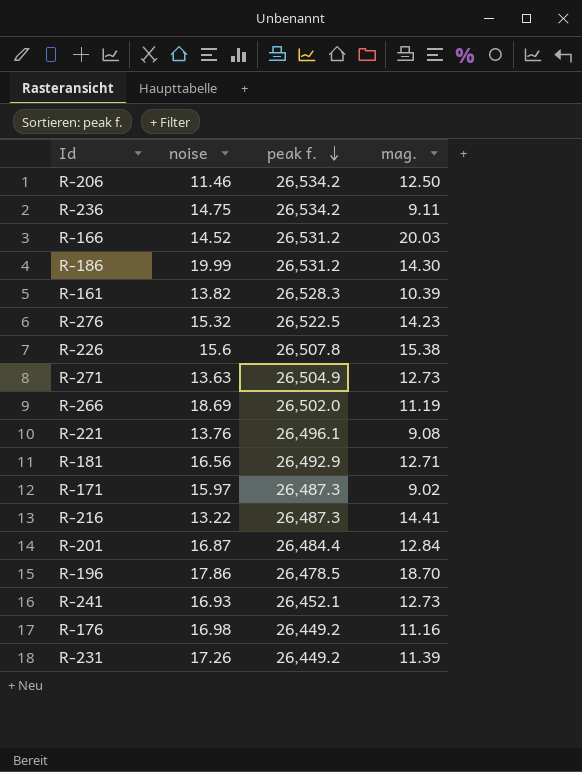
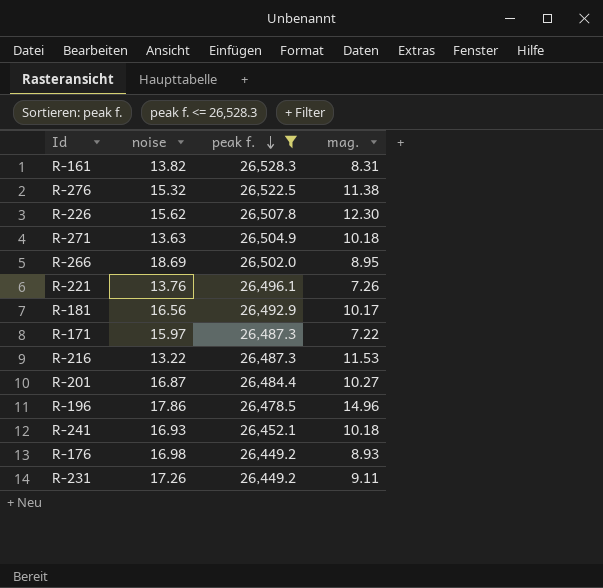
filter: none -> peak f. <= 26,528.3
R-161 | mag.: 10.39 -> 8.31
R-276 | mag.: 14.23 -> 11.38
R-226 | noise: 15.6 -> 15.62
R-226 | mag.: 15.38 -> 12.30
R-271 | mag.: 12.73 -> 10.18
R-266 | mag.: 11.19 -> 8.95
R-221 | mag.: 9.08 -> 7.26
R-181 | mag.: 12.71 -> 10.17
R-171 | mag.: 9.02 -> 7.22
R-216 | mag.: 14.41 -> 11.53
R-201 | mag.: 12.84 -> 10.27
R-196 | mag.: 18.70 -> 14.96
R-241 | mag.: 12.73 -> 10.18
R-176 | mag.: 11.16 -> 8.93
R-231 | mag.: 11.39 -> 9.11

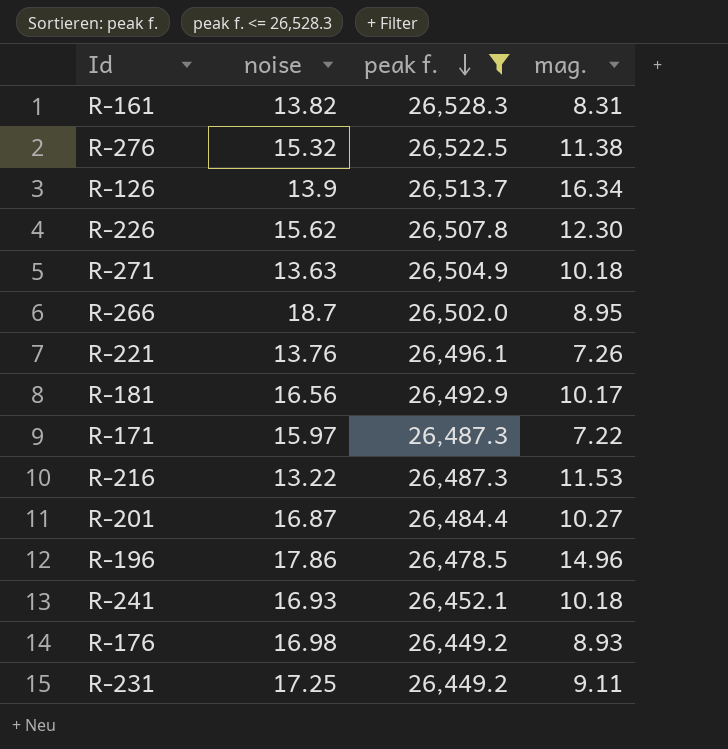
row R-126: none -> 13.9 | 26,513.7 | 16.34
R-266 | noise: 18.69 -> 18.7
R-231 | noise: 17.26 -> 17.25

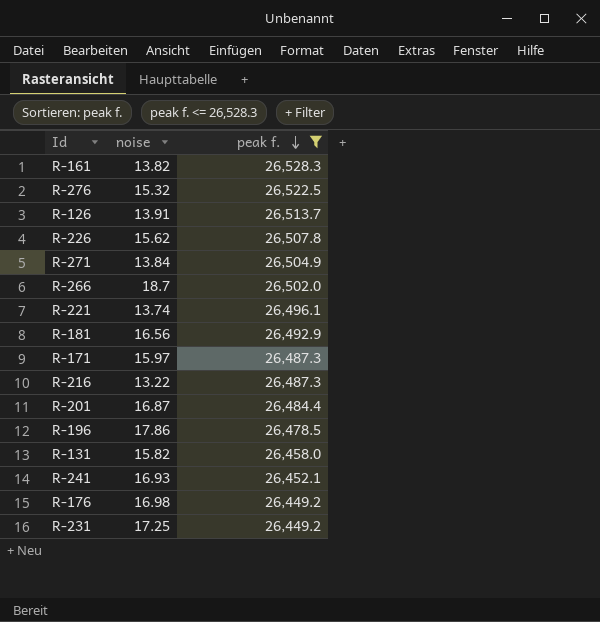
column mag. | position: 4 -> none
R-126 | noise: 13.9 -> 13.91
R-271 | noise: 13.63 -> 13.84
R-221 | noise: 13.76 -> 13.74
row R-131: none -> 15.82 | 26,458.0

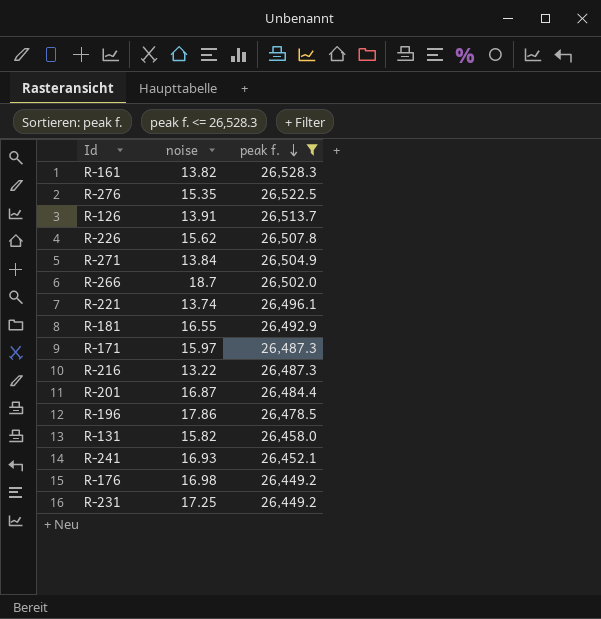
R-276 | noise: 15.32 -> 15.35
R-181 | noise: 16.56 -> 16.55

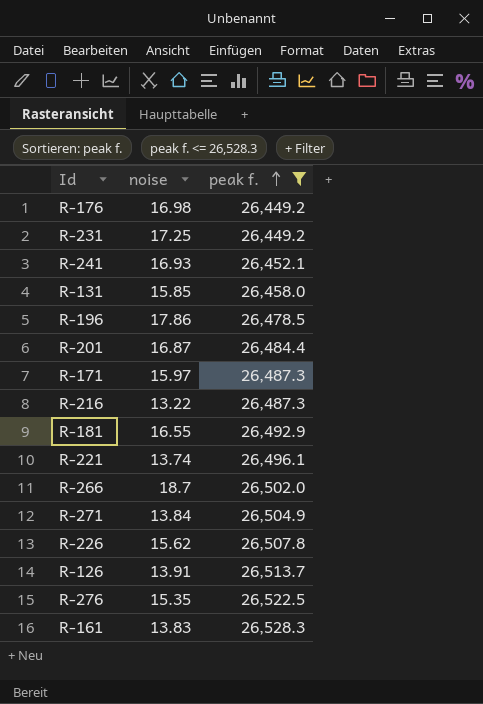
row order: peak f. descending -> peak f. ascending
R-131 | noise: 15.82 -> 15.85
R-161 | noise: 13.82 -> 13.83

